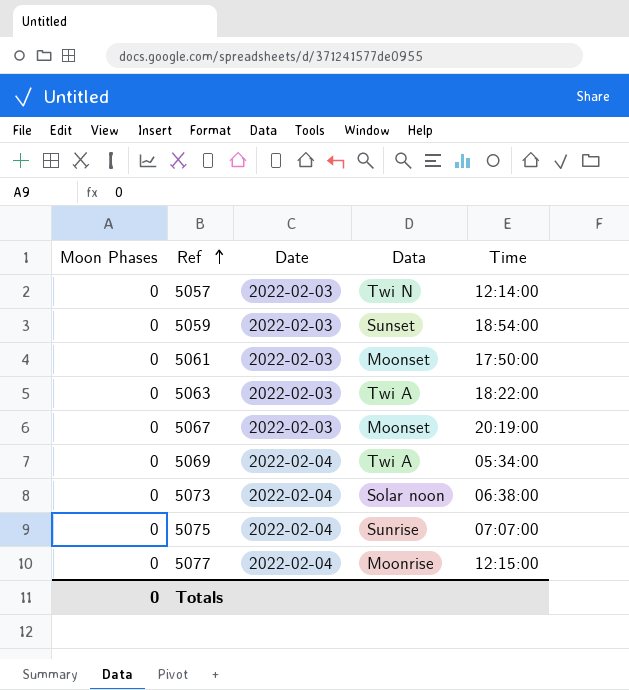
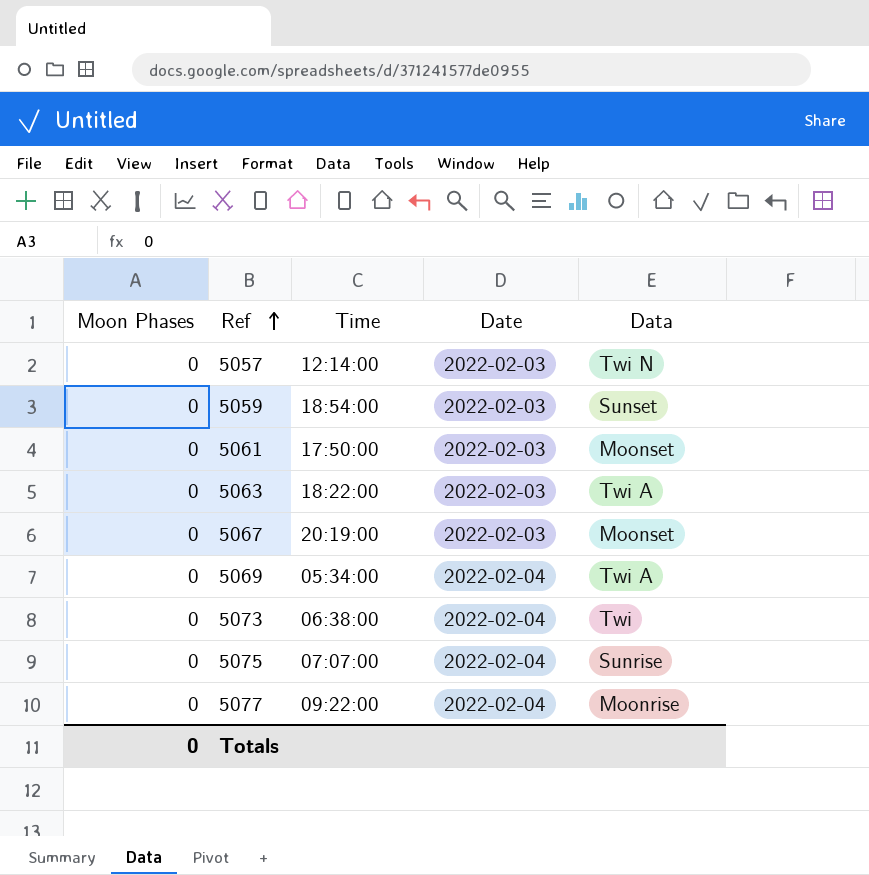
column Time | position: 5 -> 3
5073 | Data: Solar noon -> Twi
5077 | Time: 12:15:00 -> 09:22:00

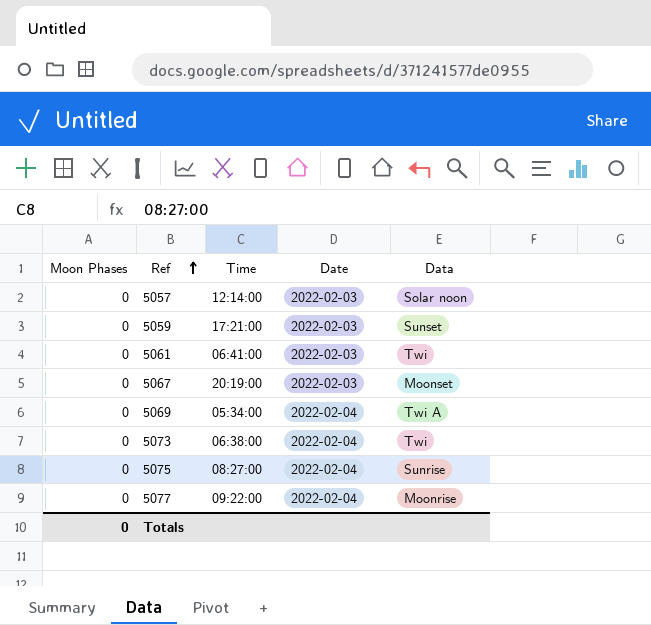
row 5063: 0 | 18:22:00 | 2022-02-03 | Twi A -> none
5057 | Data: Twi N -> Solar noon
5059 | Time: 18:54:00 -> 17:21:00
5061 | Time: 17:50:00 -> 06:41:00
5061 | Data: Moonset -> Twi
5075 | Time: 07:07:00 -> 08:27:00

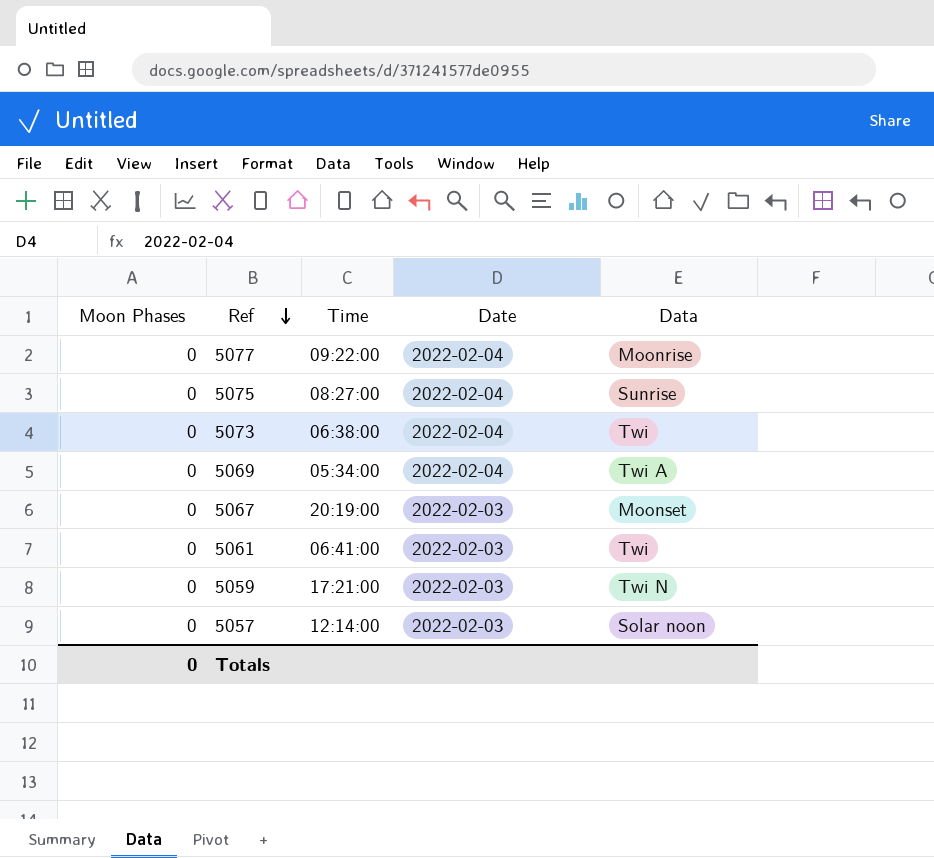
row order: Ref ascending -> Ref descending
5059 | Data: Sunset -> Twi N

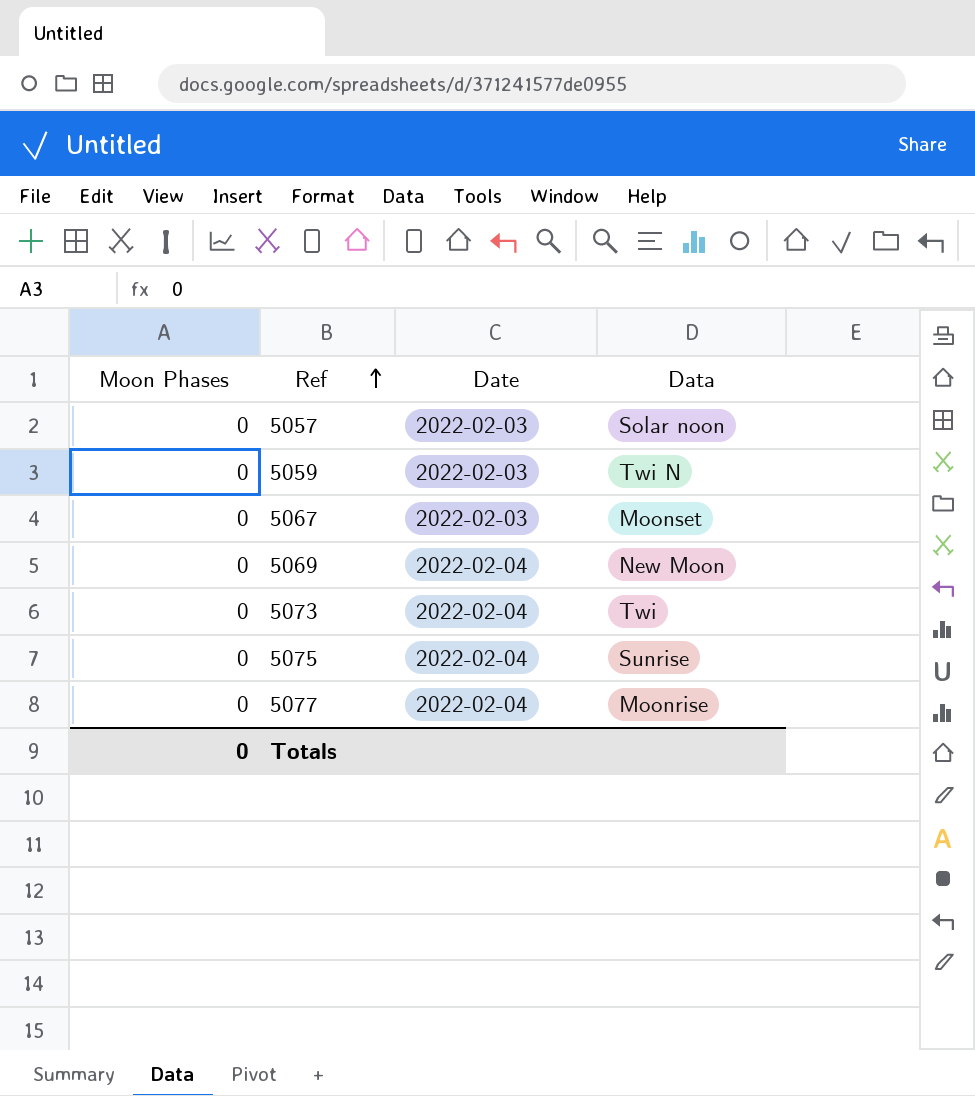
row order: Ref descending -> Ref ascending
column Time | position: 3 -> none
row 5061: 0 | 06:41:00 | 2022-02-03 | Twi -> none
5069 | Data: Twi A -> New Moon

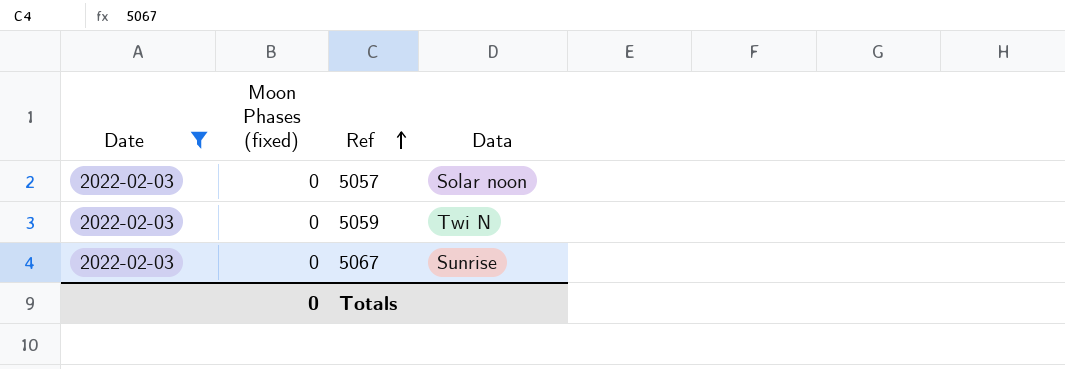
filter: none -> Date = 2022-02-03
column Date | position: 3 -> 1
column name: Moon Phases -> Moon Phases (fixed)
5067 | Data: Moonset -> Sunrise

